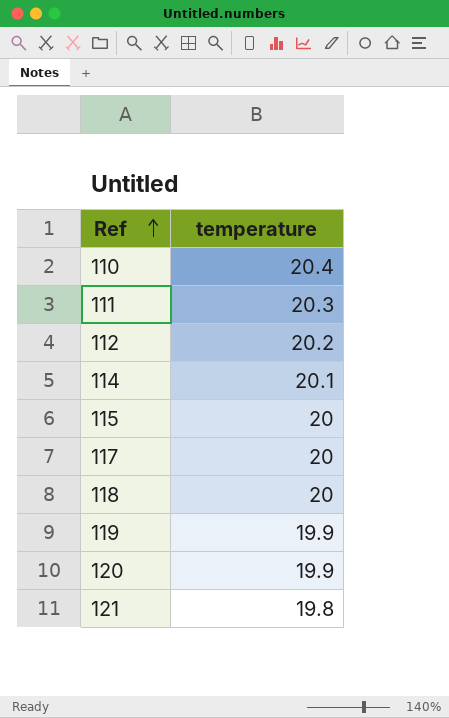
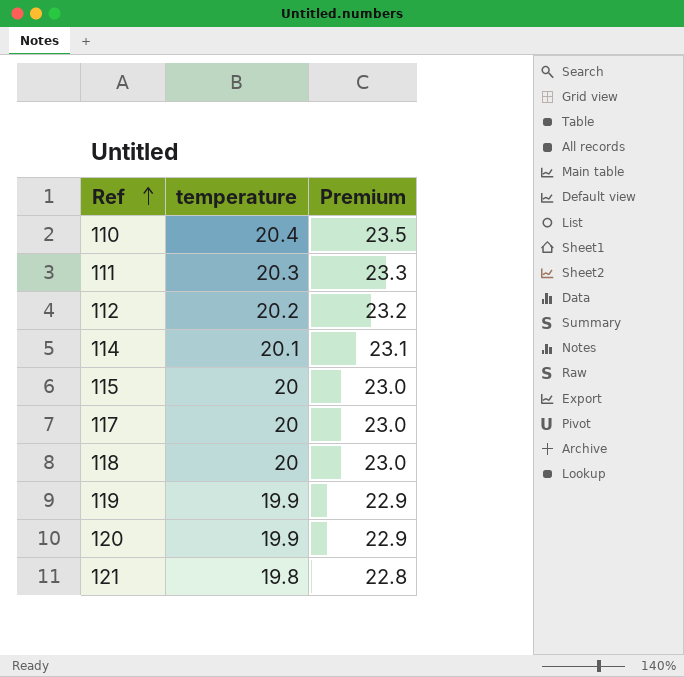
column Premium | formula: none -> [temperature] * 1.15

